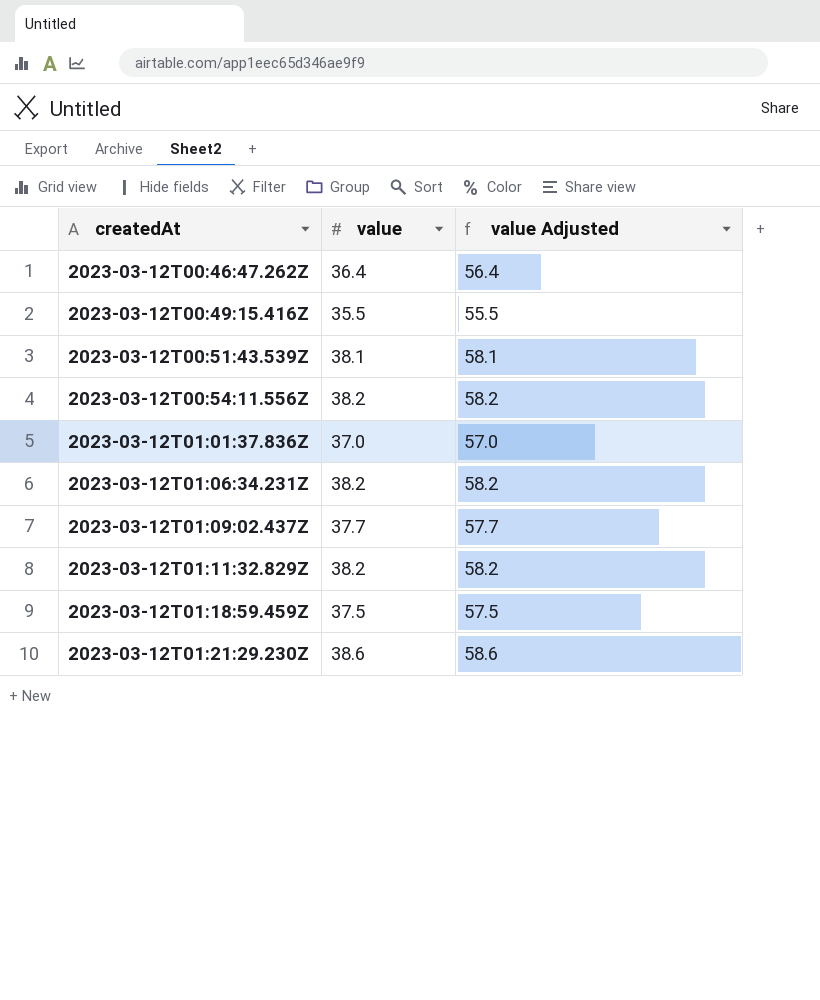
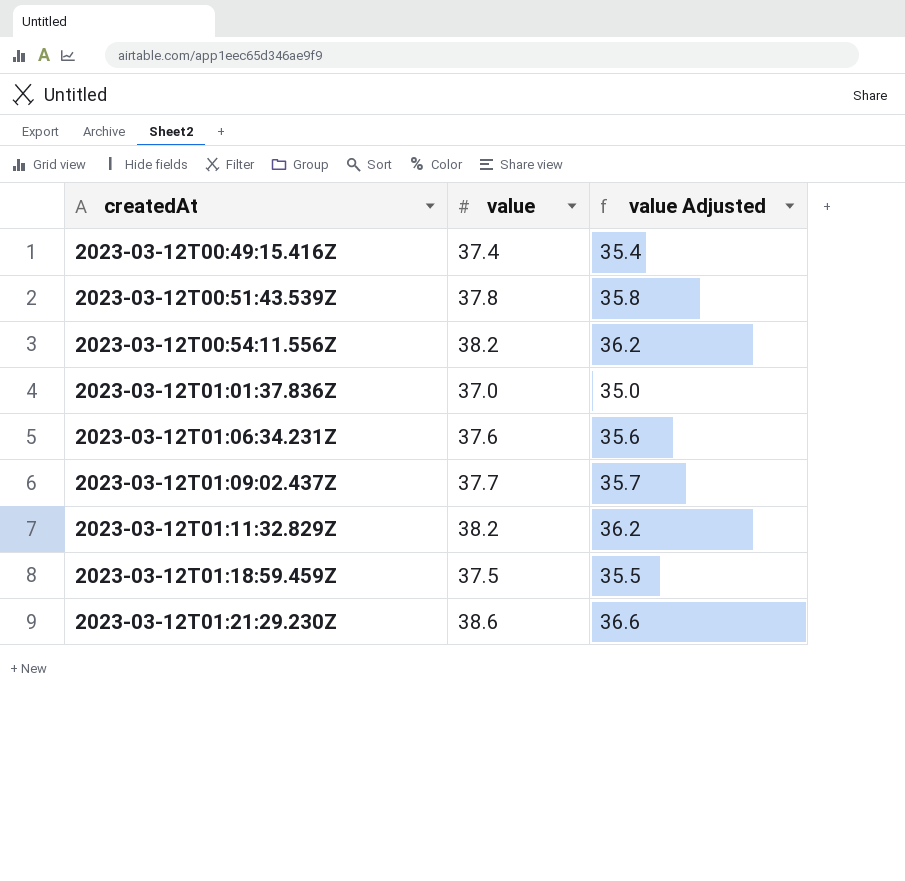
column value Adjusted | formula: [value] + 20 -> [value] - 2
row 2023-03-12T00:46:47.262Z: 36.4 | 56.4 -> none
2023-03-12T00:49:15.416Z | value: 35.5 -> 37.4
2023-03-12T00:51:43.539Z | value: 38.1 -> 37.8
2023-03-12T01:06:34.231Z | value: 38.2 -> 37.6

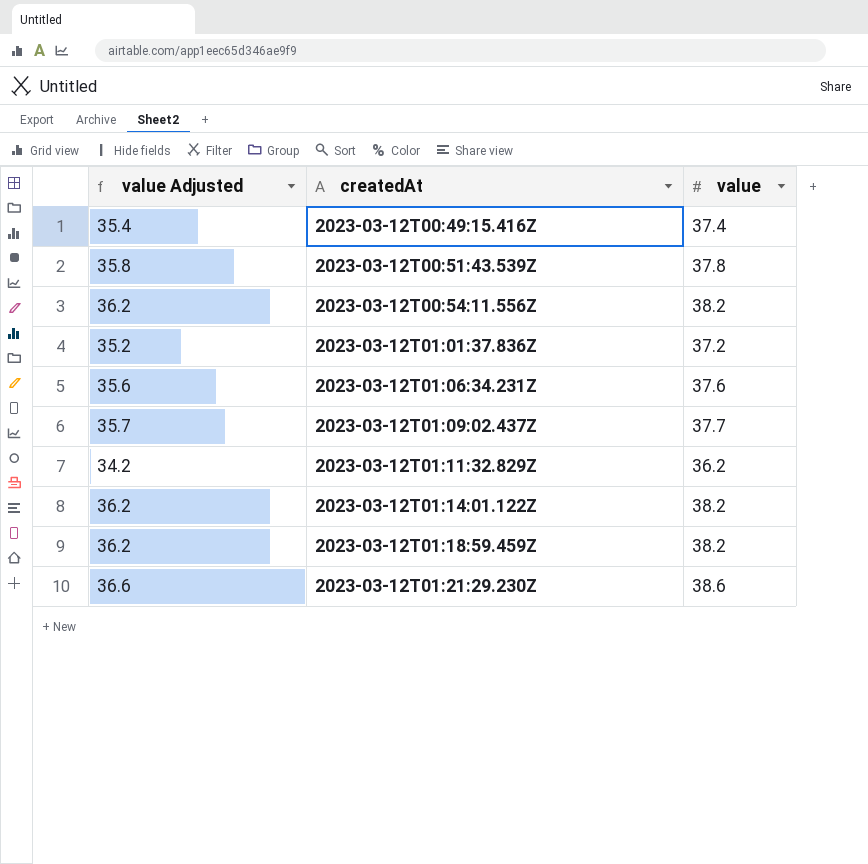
column value Adjusted | position: 3 -> 1
2023-03-12T01:01:37.836Z | value Adjusted: 35.0 -> 35.2
2023-03-12T01:01:37.836Z | value: 37.0 -> 37.2
2023-03-12T01:11:32.829Z | value Adjusted: 36.2 -> 34.2
2023-03-12T01:11:32.829Z | value: 38.2 -> 36.2
row 2023-03-12T01:14:01.122Z: none -> 36.2 | 38.2
2023-03-12T01:18:59.459Z | value Adjusted: 35.5 -> 36.2
2023-03-12T01:18:59.459Z | value: 37.5 -> 38.2

